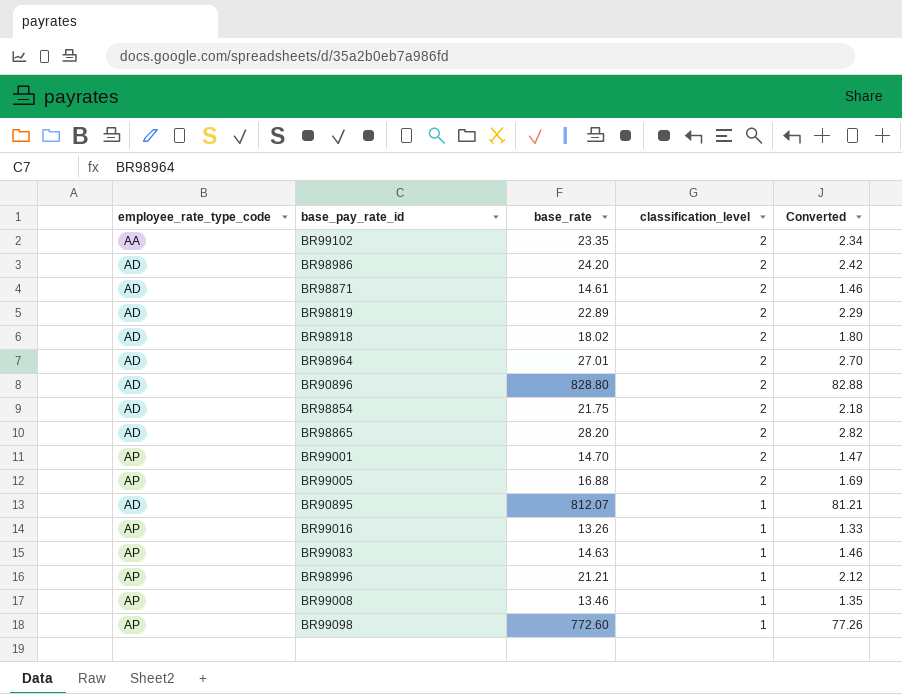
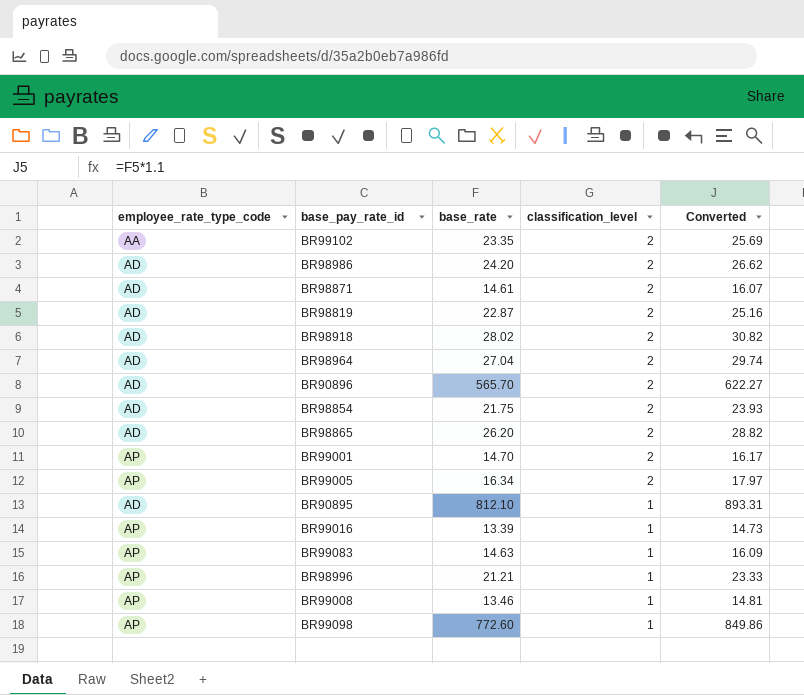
column Converted | formula: [base_rate] * 0.1 -> [base_rate] * 1.1
BR98819 | base_rate: 22.89 -> 22.87
BR98918 | base_rate: 18.02 -> 28.02
BR98964 | base_rate: 27.01 -> 27.04
BR90896 | base_rate: 828.80 -> 565.70
BR98865 | base_rate: 28.20 -> 26.20
BR99005 | base_rate: 16.88 -> 16.34
BR90895 | base_rate: 812.07 -> 812.10
BR99016 | base_rate: 13.26 -> 13.39

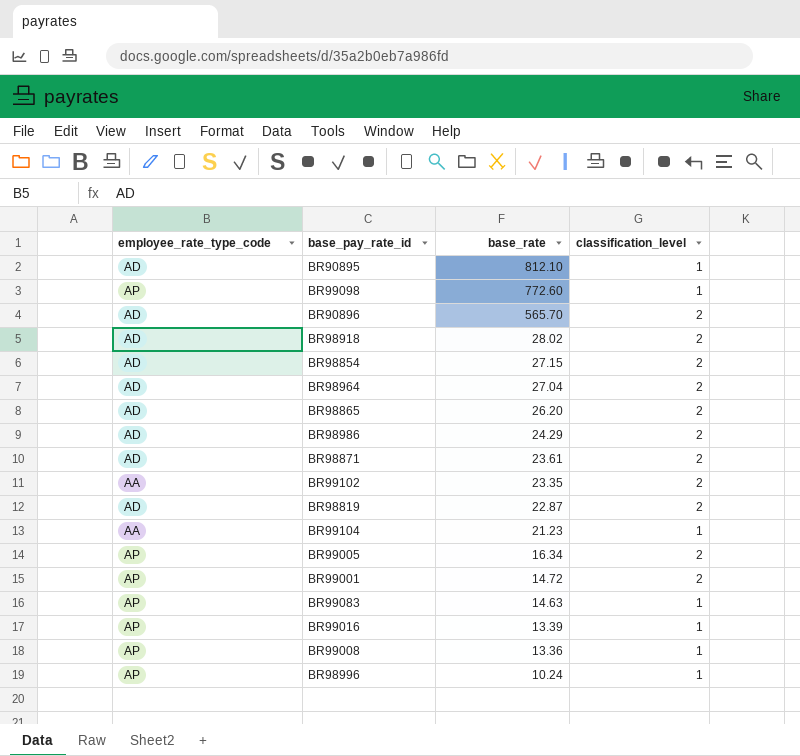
row order: classification_level descending -> base_rate descending
column Converted | formula: [base_rate] * 1.1 -> none
BR98854 | base_rate: 21.75 -> 27.15
BR98986 | base_rate: 24.20 -> 24.29
BR98871 | base_rate: 14.61 -> 23.61
row BR99104: none -> AA | 21.23 | 1
BR99001 | base_rate: 14.70 -> 14.72
BR99008 | base_rate: 13.46 -> 13.36
BR98996 | base_rate: 21.21 -> 10.24

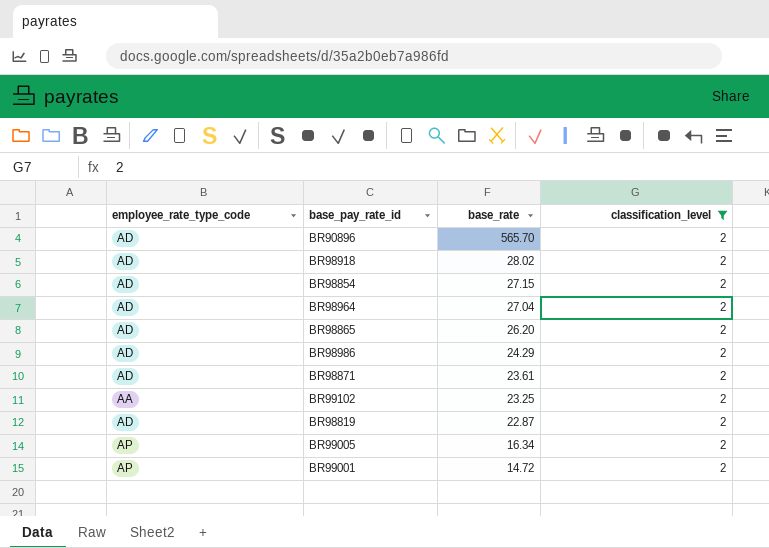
filter: none -> classification_level = 2
BR99102 | base_rate: 23.35 -> 23.25

